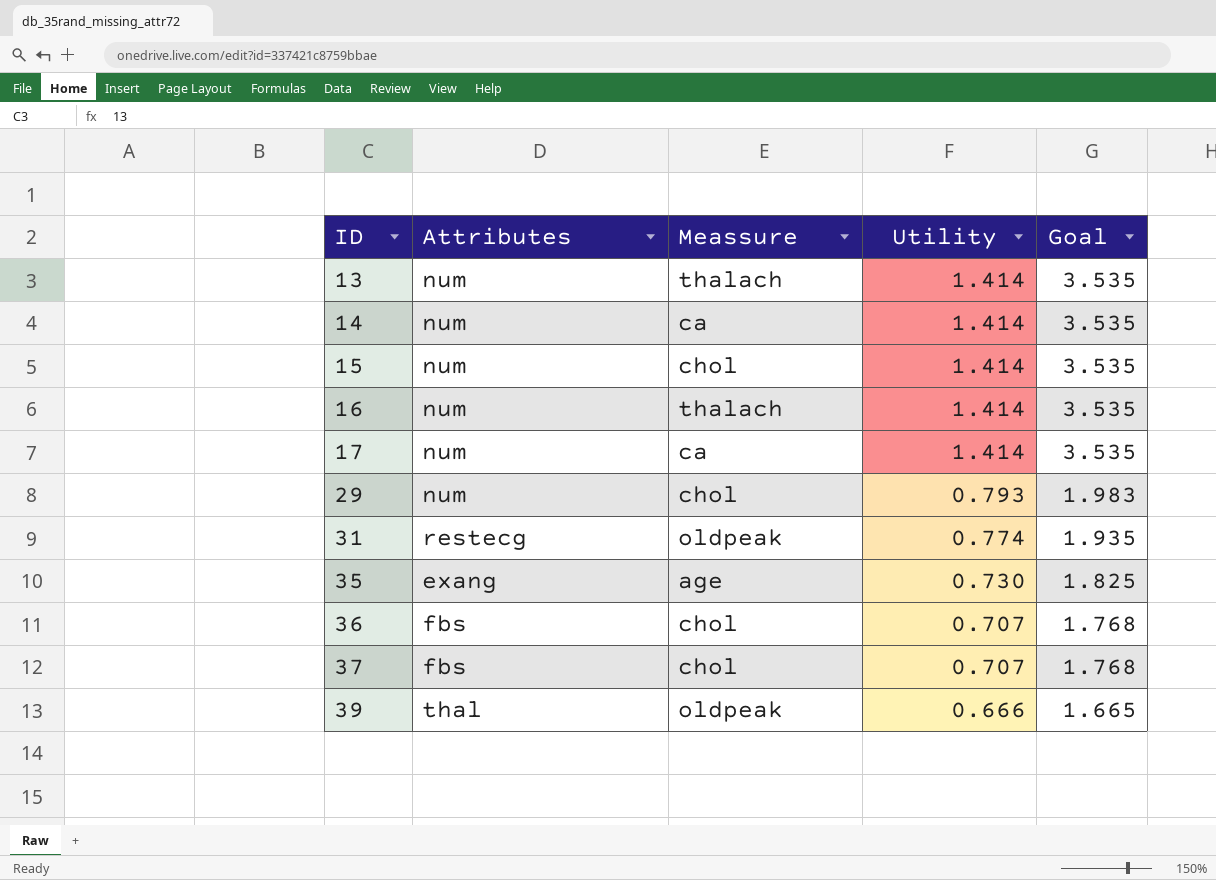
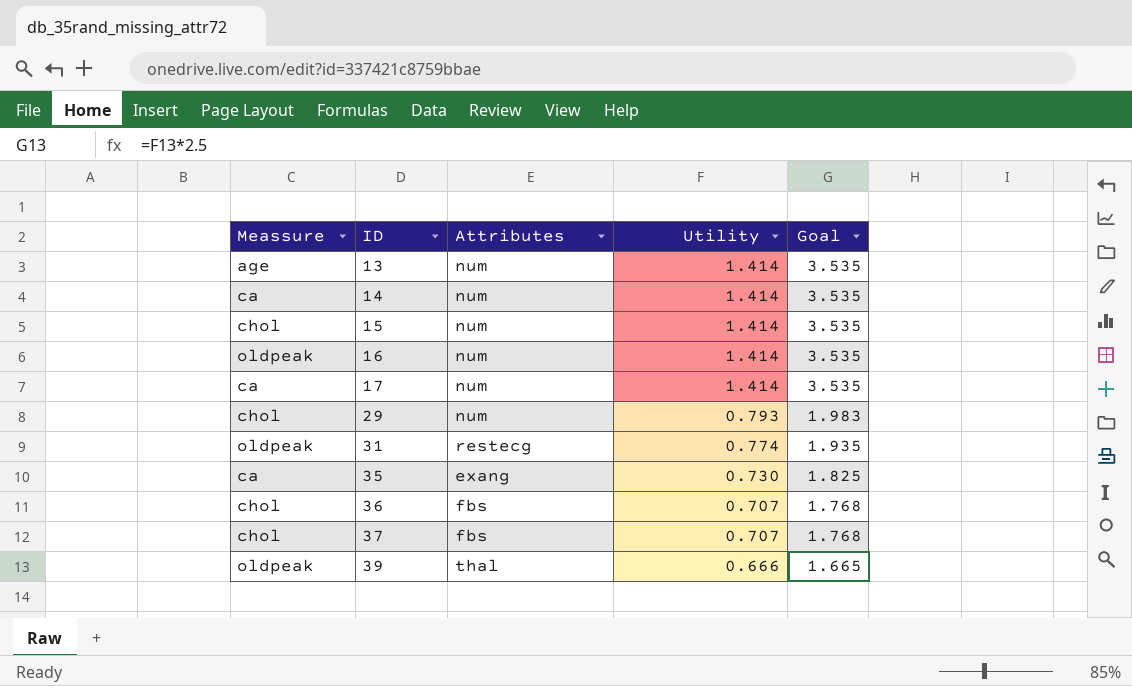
column Meassure | position: 3 -> 1
13 | Meassure: thalach -> age
16 | Meassure: thalach -> oldpeak
35 | Meassure: age -> ca

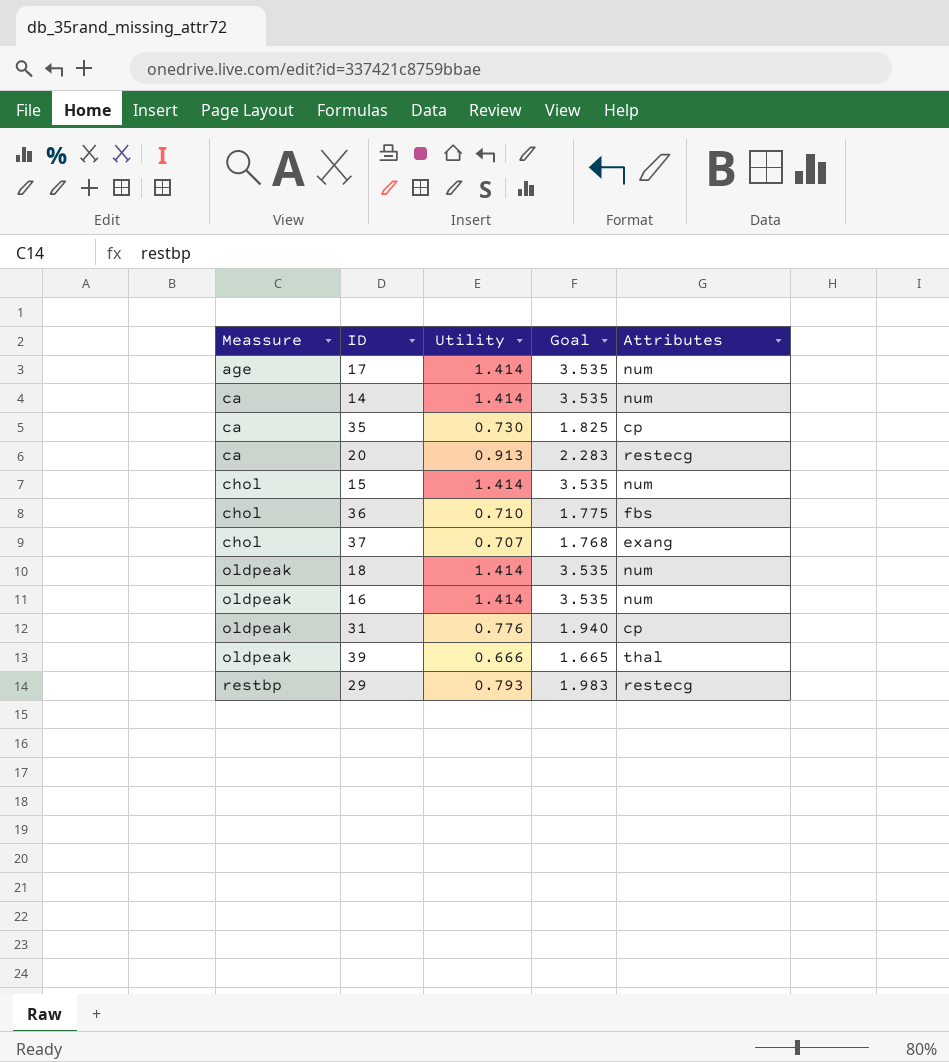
row order: ID ascending -> Meassure ascending
column Attributes | position: 3 -> 5
row 13: age | num | 1.414 | 3.535 -> none
17 | Meassure: ca -> age
35 | Attributes: exang -> cp
row 20: none -> ca | 0.913 | 2.283 | restecg
36 | Utility: 0.707 -> 0.710
36 | Goal: 1.768 -> 1.775
37 | Attributes: fbs -> exang
row 18: none -> oldpeak | 1.414 | 3.535 | num
31 | Utility: 0.774 -> 0.776
31 | Goal: 1.935 -> 1.940
31 | Attributes: restecg -> cp
29 | Meassure: chol -> restbp
29 | Attributes: num -> restecg

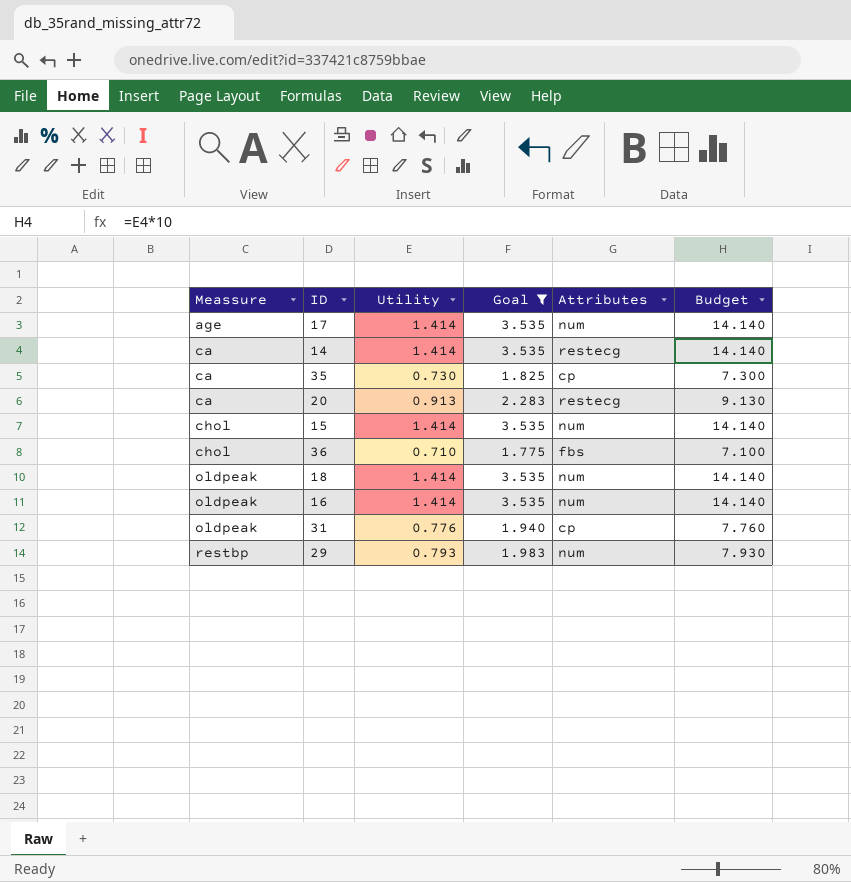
filter: none -> Goal >= 1.775
column Budget | formula: none -> [Utility] * 10
14 | Attributes: num -> restecg
29 | Attributes: restecg -> num

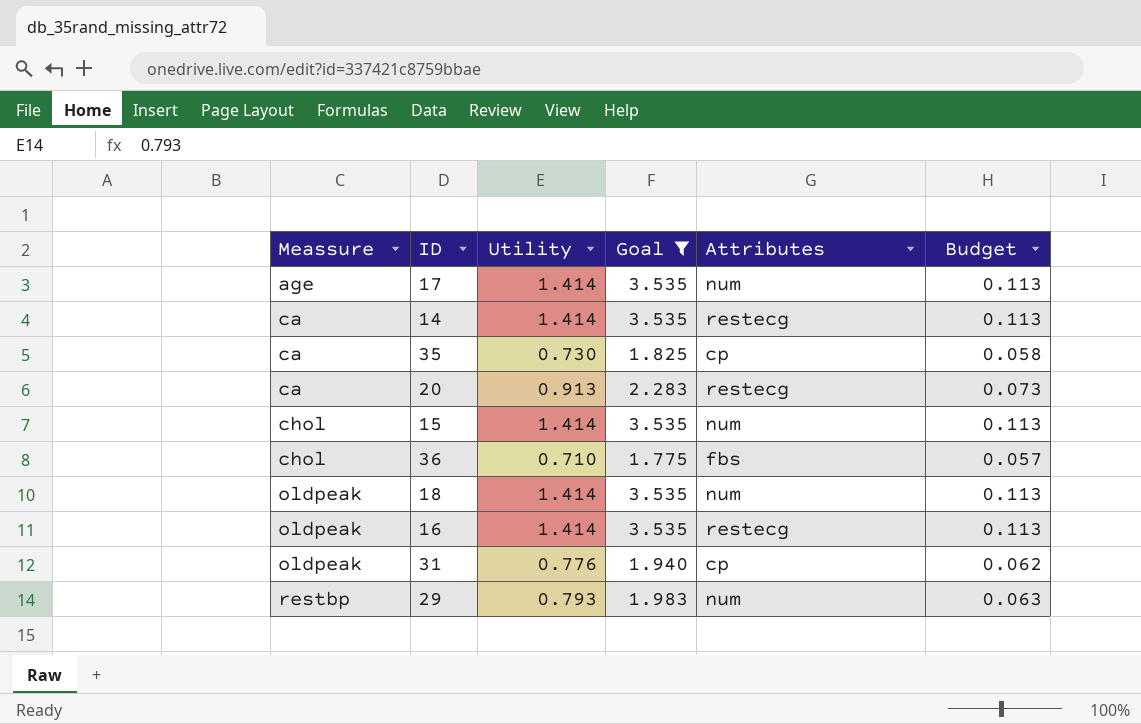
column Budget | formula: [Utility] * 10 -> [Utility] * 0.08
16 | Attributes: num -> restecg

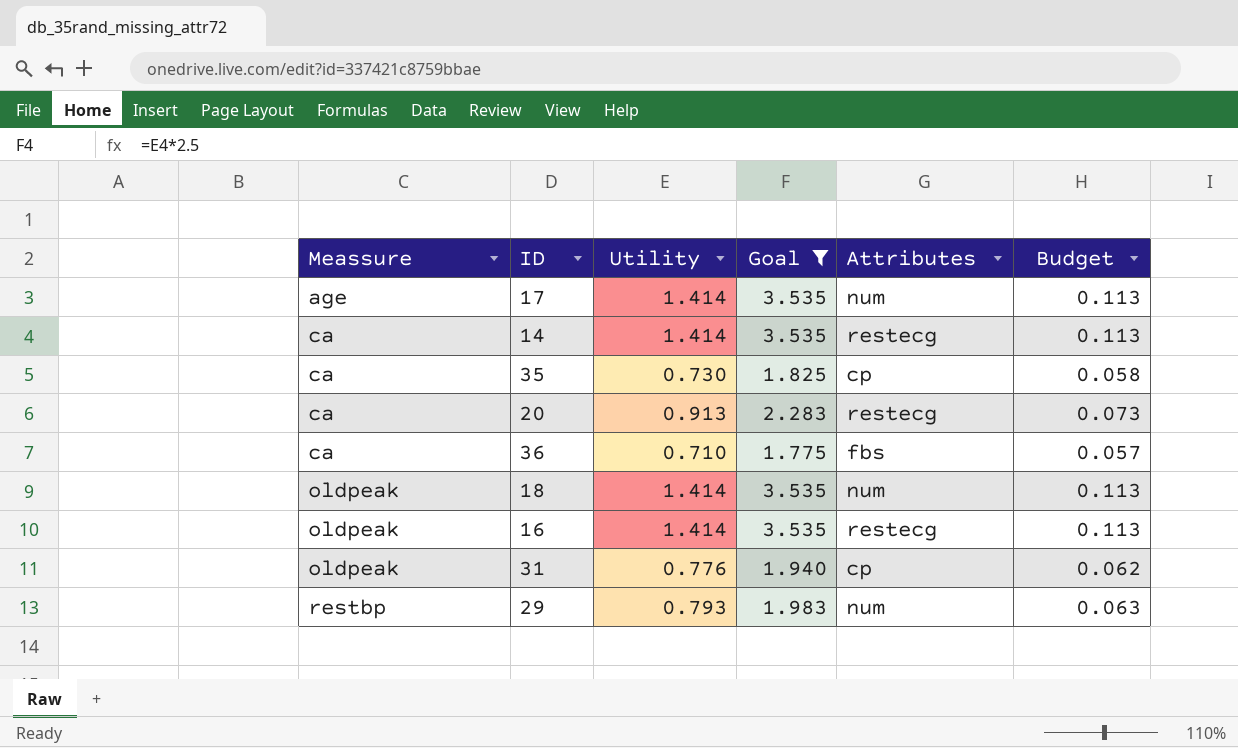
row 15: chol | 1.414 | 3.535 | num | 0.113 -> none
36 | Meassure: chol -> ca

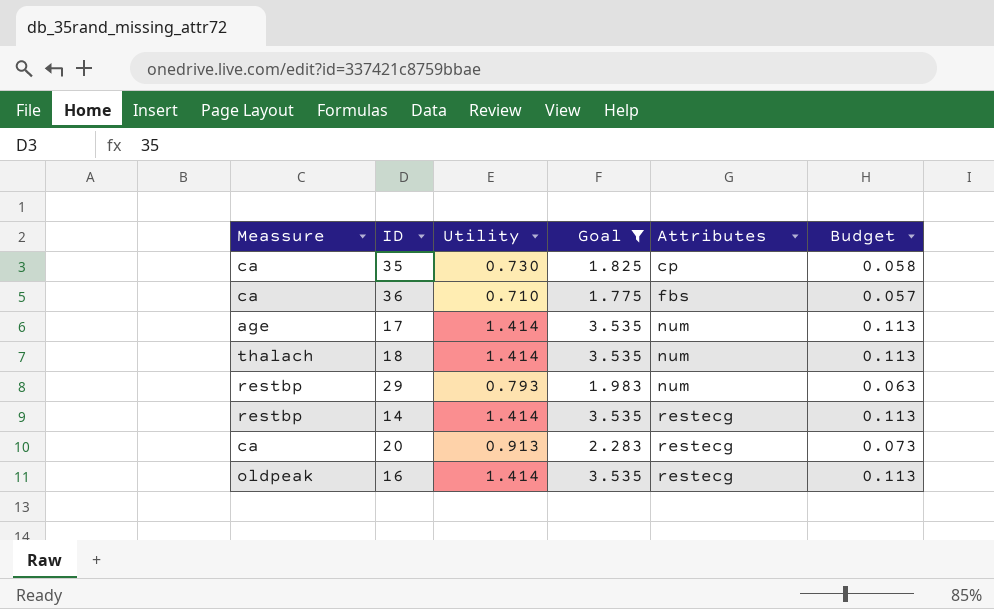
row order: Meassure ascending -> Attributes ascending
row 31: oldpeak | 0.776 | 1.940 | cp | 0.062 -> none
18 | Meassure: oldpeak -> thalach
14 | Meassure: ca -> restbp

